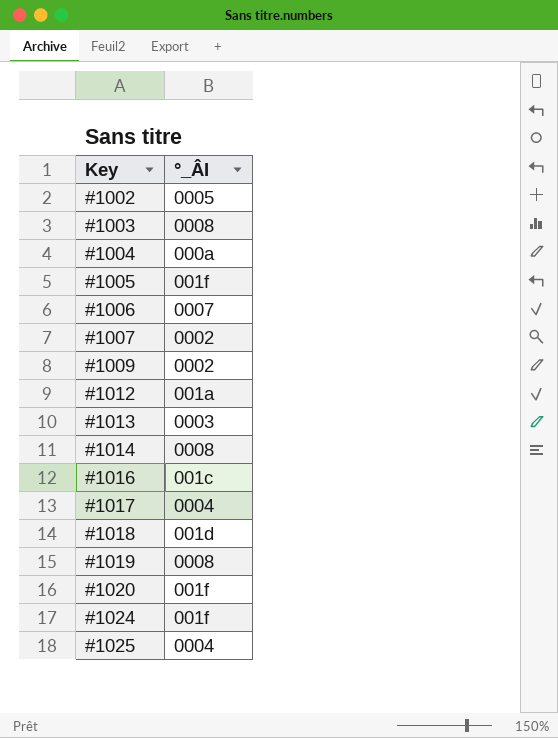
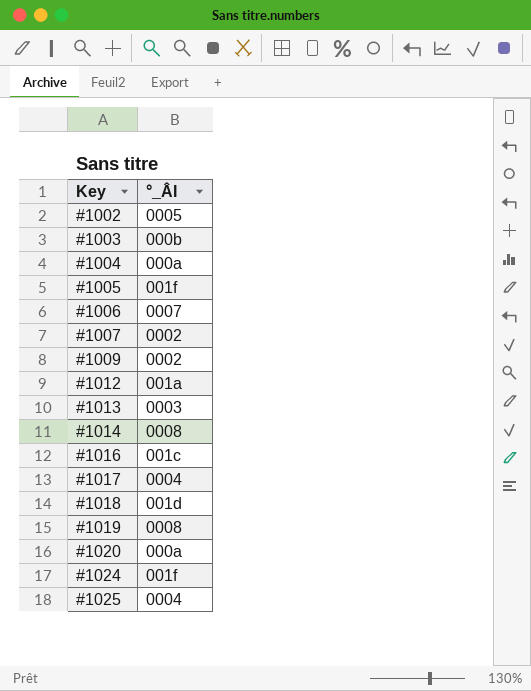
#1003 | °_ÂI: 0008 -> 000b
#1020 | °_ÂI: 001f -> 000a

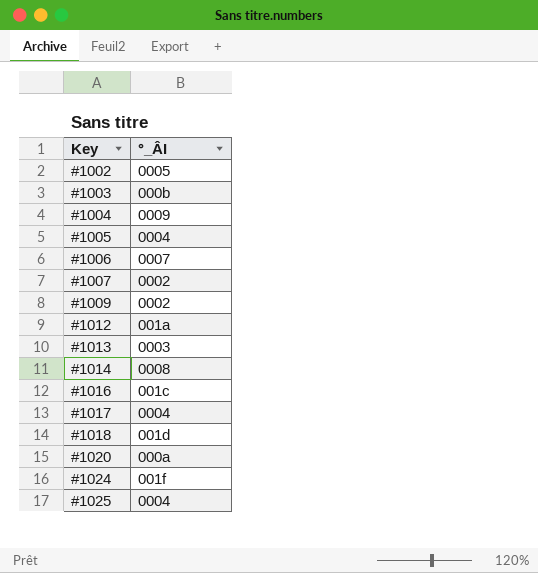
row #1019: 0008 -> none
#1004 | °_ÂI: 000a -> 0009
#1005 | °_ÂI: 001f -> 0004

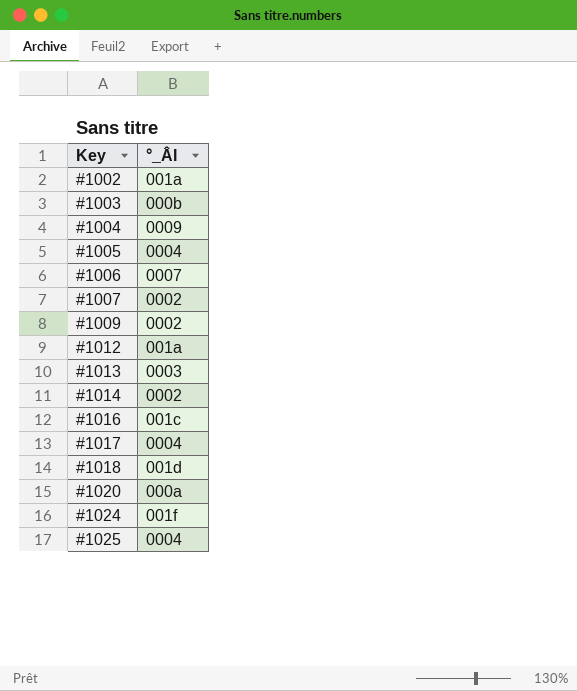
#1002 | °_ÂI: 0005 -> 001a
#1014 | °_ÂI: 0008 -> 0002

